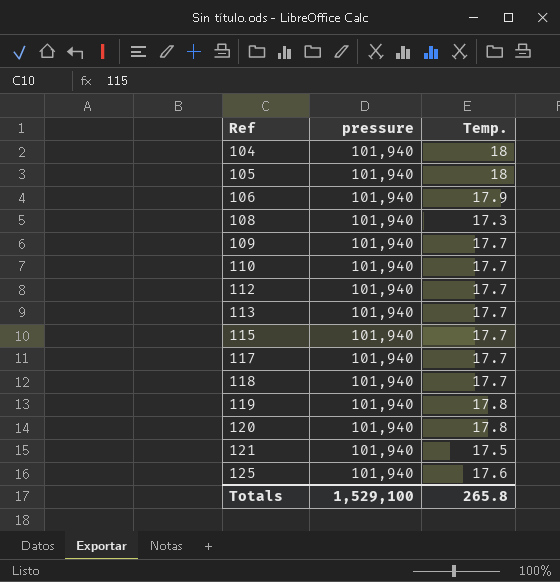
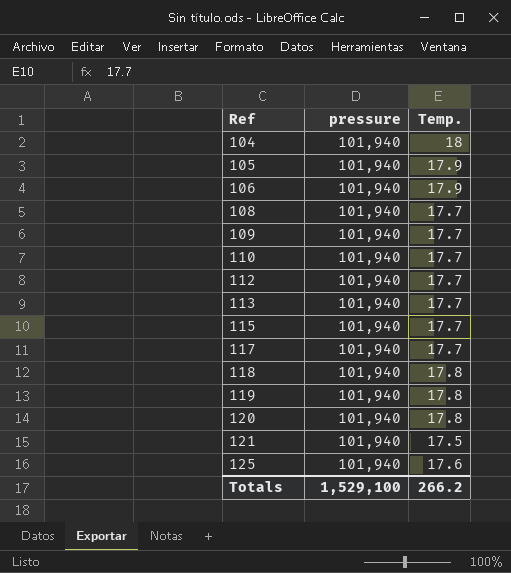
105 | Temp.: 18 -> 17.9
108 | Temp.: 17.3 -> 17.7
118 | Temp.: 17.7 -> 17.8
Totals | Temp.: 265.8 -> 266.2

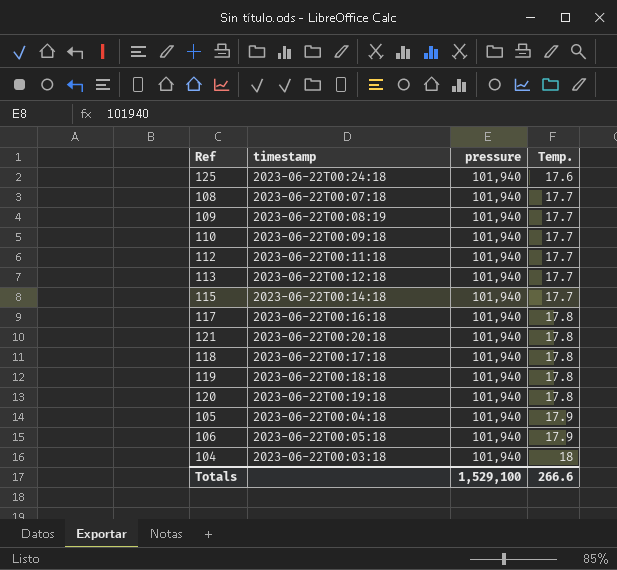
row order: Ref ascending -> Temp. ascending
column timestamp | position: none -> 2
117 | Temp.: 17.7 -> 17.8
121 | Temp.: 17.5 -> 17.8
Totals | Temp.: 266.2 -> 266.6

